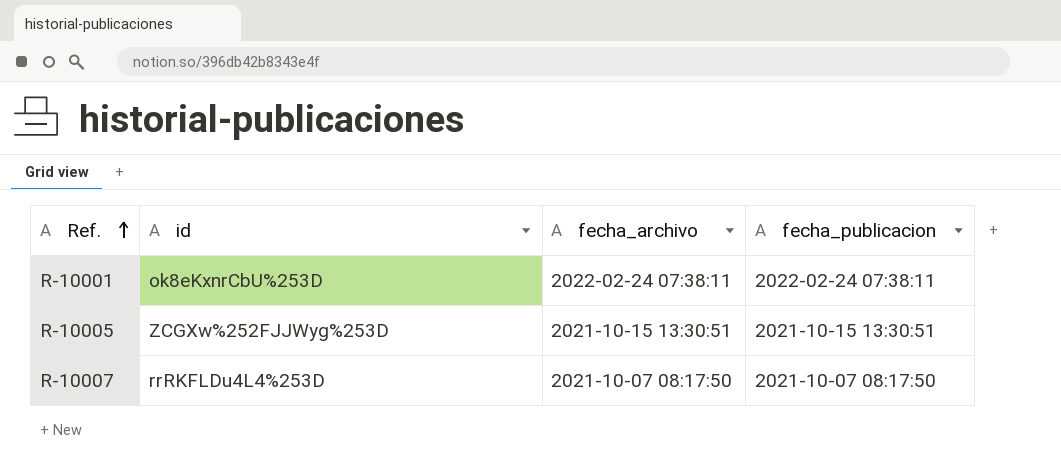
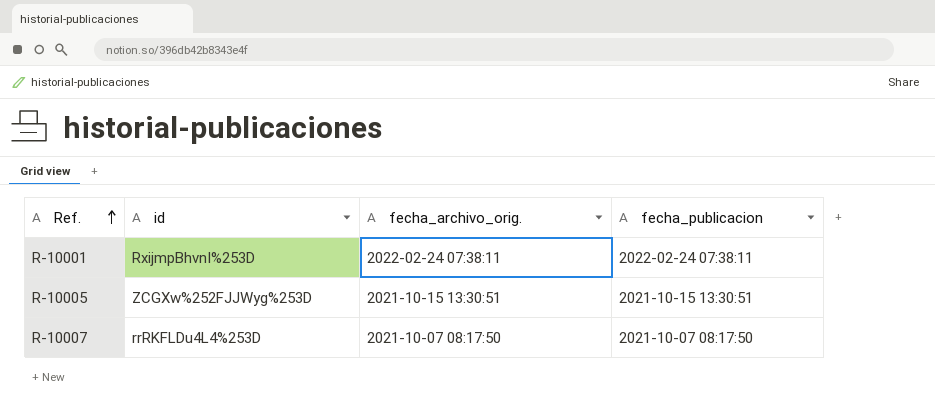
column name: fecha_archivo -> fecha_archivo_orig.
R-10001 | id: ok8eKxnrCbU%253D -> RxijmpBhvnI%253D

